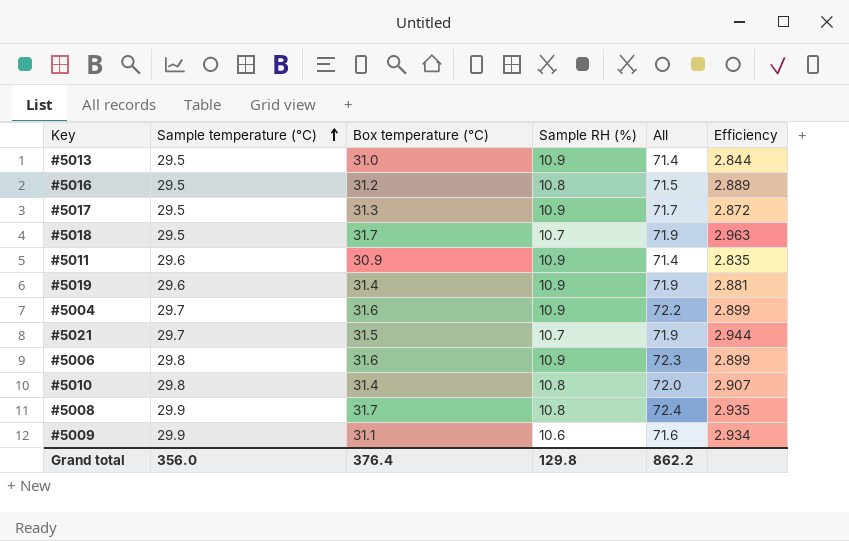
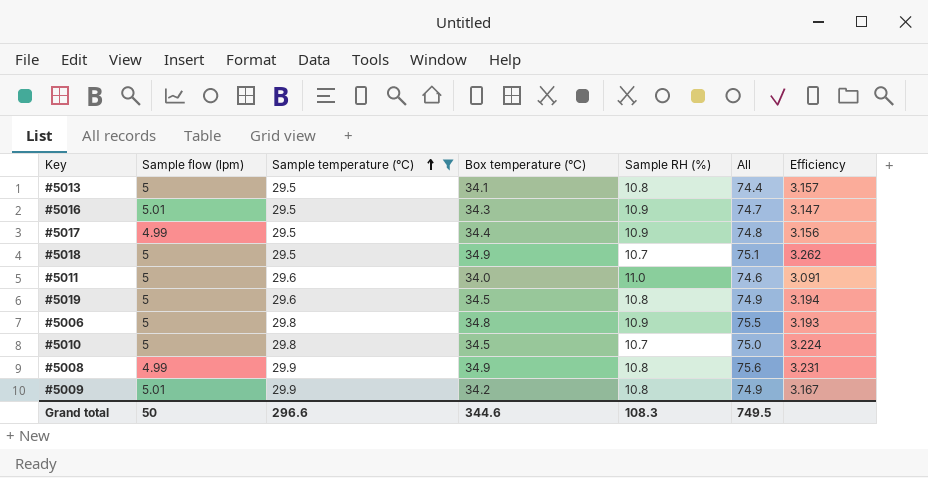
filter: none -> Sample temperature (°C) != 29.7
column Sample flow (lpm) | position: none -> 2
#5013 | Box temperature (°C): 31.0 -> 34.1
#5013 | Sample RH (%): 10.9 -> 10.8
#5013 | All: 71.4 -> 74.4
#5013 | Efficiency: 2.844 -> 3.157
#5016 | Box temperature (°C): 31.2 -> 34.3
#5016 | Sample RH (%): 10.8 -> 10.9
#5016 | All: 71.5 -> 74.7
#5016 | Efficiency: 2.889 -> 3.147
#5017 | Box temperature (°C): 31.3 -> 34.4
#5017 | All: 71.7 -> 74.8
#5017 | Efficiency: 2.872 -> 3.156
#5018 | Box temperature (°C): 31.7 -> 34.9
#5018 | All: 71.9 -> 75.1
#5018 | Efficiency: 2.963 -> 3.262
#5011 | Box temperature (°C): 30.9 -> 34.0
#5011 | Sample RH (%): 10.9 -> 11.0
#5011 | All: 71.4 -> 74.6
#5011 | Efficiency: 2.835 -> 3.091
#5019 | Box temperature (°C): 31.4 -> 34.5
#5019 | Sample RH (%): 10.9 -> 10.8
#5019 | All: 71.9 -> 74.9
#5019 | Efficiency: 2.881 -> 3.194
#5006 | Box temperature (°C): 31.6 -> 34.8
#5006 | All: 72.3 -> 75.5
#5006 | Efficiency: 2.899 -> 3.193
#5010 | Box temperature (°C): 31.4 -> 34.5
#5010 | Sample RH (%): 10.8 -> 10.7
#5010 | All: 72.0 -> 75.0
#5010 | Efficiency: 2.907 -> 3.224
#5008 | Box temperature (°C): 31.7 -> 34.9
#5008 | All: 72.4 -> 75.6
#5008 | Efficiency: 2.935 -> 3.231
#5009 | Box temperature (°C): 31.1 -> 34.2
#5009 | Sample RH (%): 10.6 -> 10.8
#5009 | All: 71.6 -> 74.9
#5009 | Efficiency: 2.934 -> 3.167
Grand total | Sample temperature (°C): 356.0 -> 296.6
Grand total | Box temperature (°C): 376.4 -> 344.6
Grand total | Sample RH (%): 129.8 -> 108.3
Grand total | All: 862.2 -> 749.5

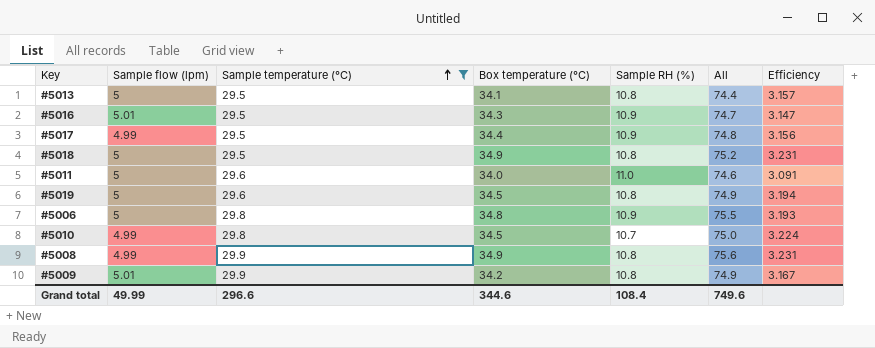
#5018 | Sample RH (%): 10.7 -> 10.8
#5018 | All: 75.1 -> 75.2
#5018 | Efficiency: 3.262 -> 3.231
#5010 | Sample flow (lpm): 5 -> 4.99
Grand total | Sample flow (lpm): 50 -> 49.99
Grand total | Sample RH (%): 108.3 -> 108.4
Grand total | All: 749.5 -> 749.6

